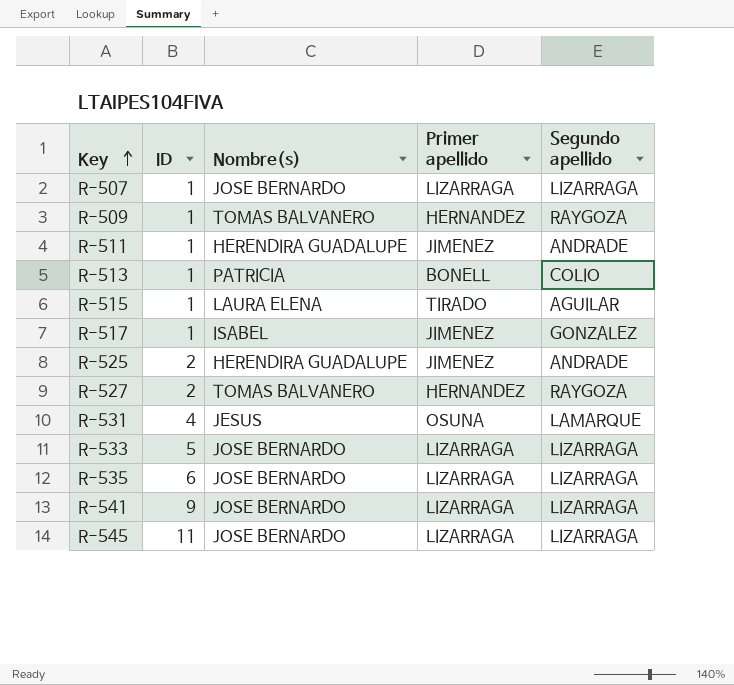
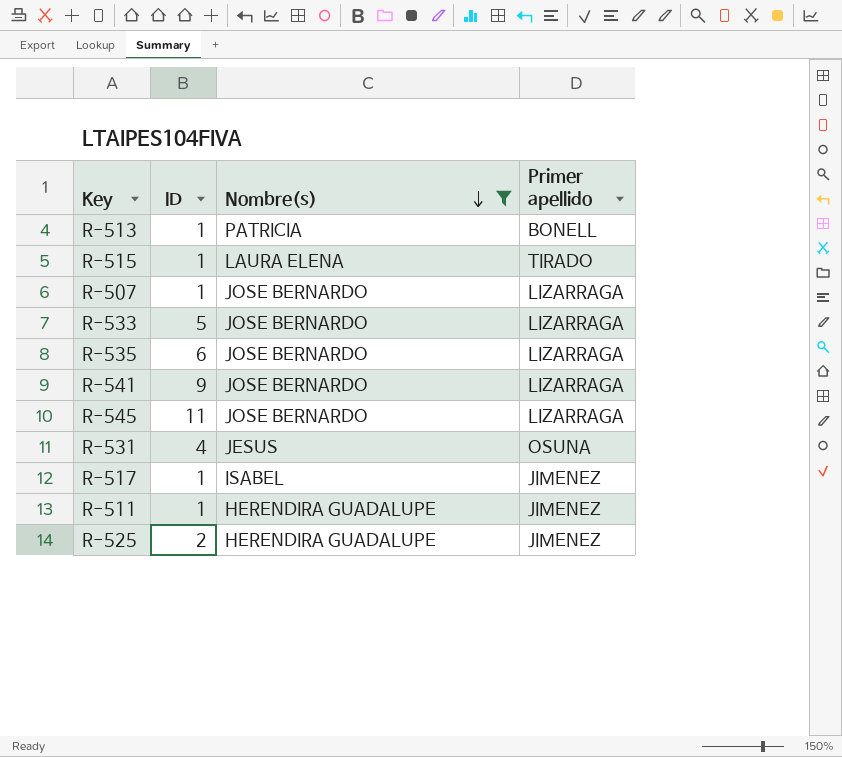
filter: none -> Nombre(s) != TOMAS BALVANERO
row order: Key ascending -> Nombre(s) descending
column Segundo apellido | position: 5 -> none

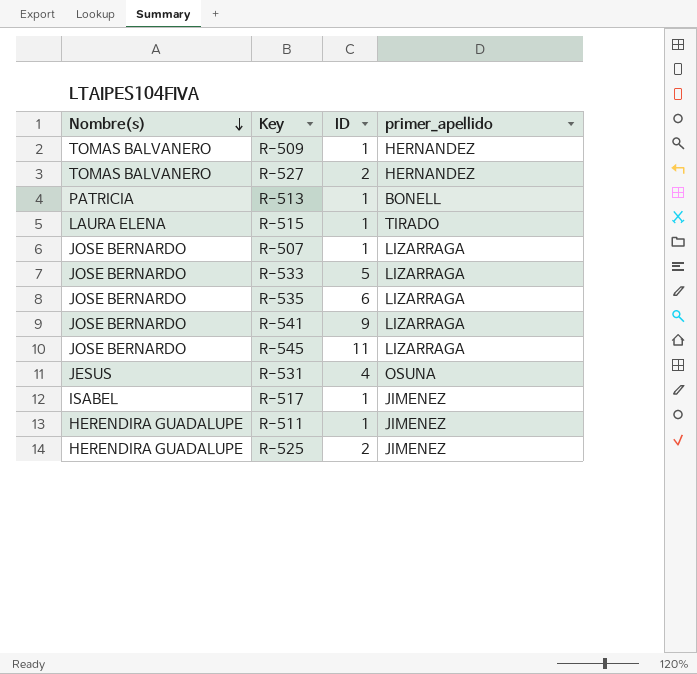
filter: Nombre(s) != TOMAS BALVANERO -> none
column Nombre(s) | position: 3 -> 1
column name: Primer apellido -> primer_apellido

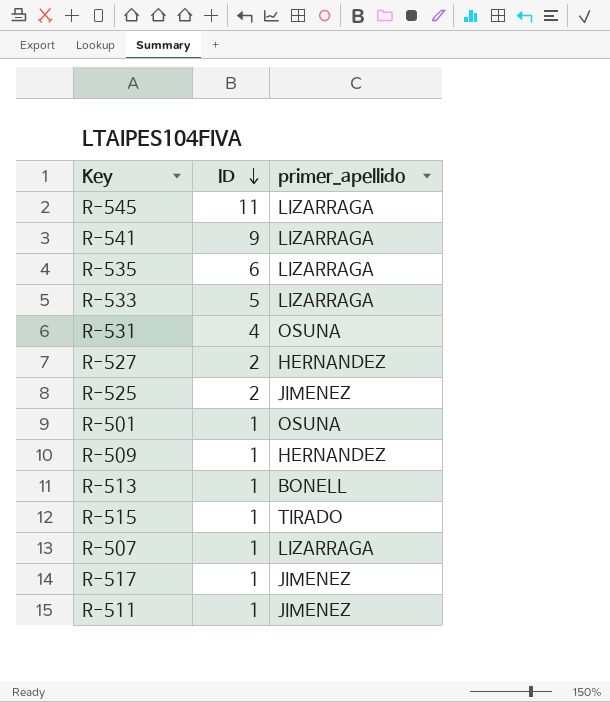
row order: Nombre(s) descending -> ID descending
column Nombre(s) | position: 1 -> none
row R-501: none -> 1 | OSUNA

